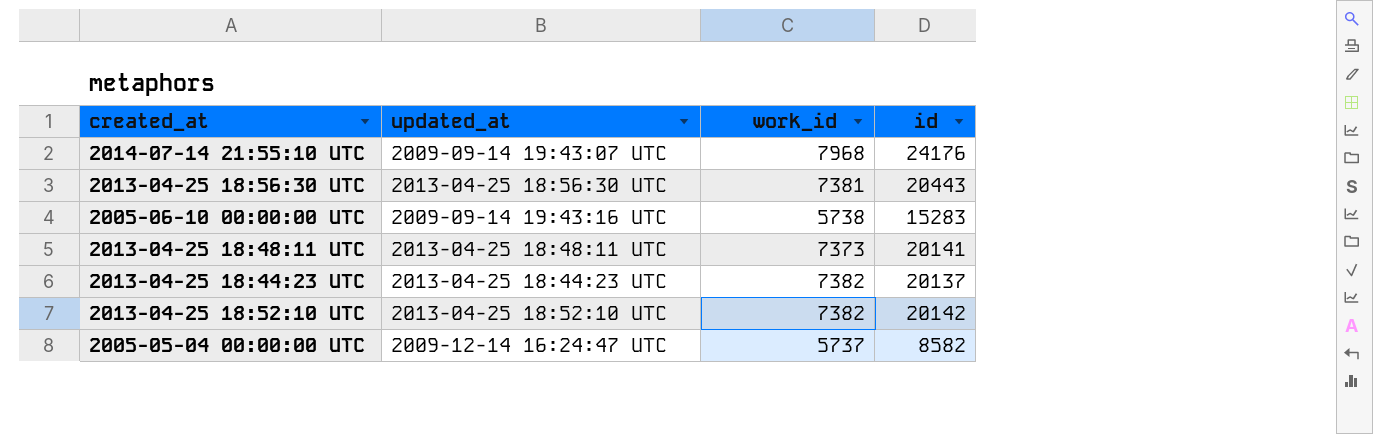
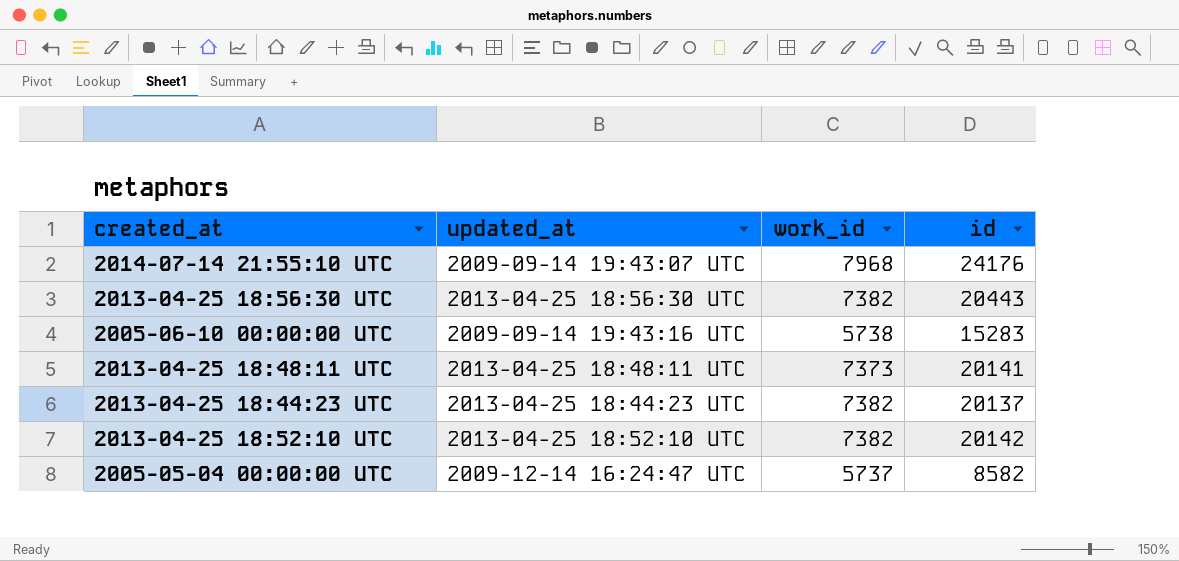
2013-04-25 18:56:30 UTC | work_id: 7381 -> 7382

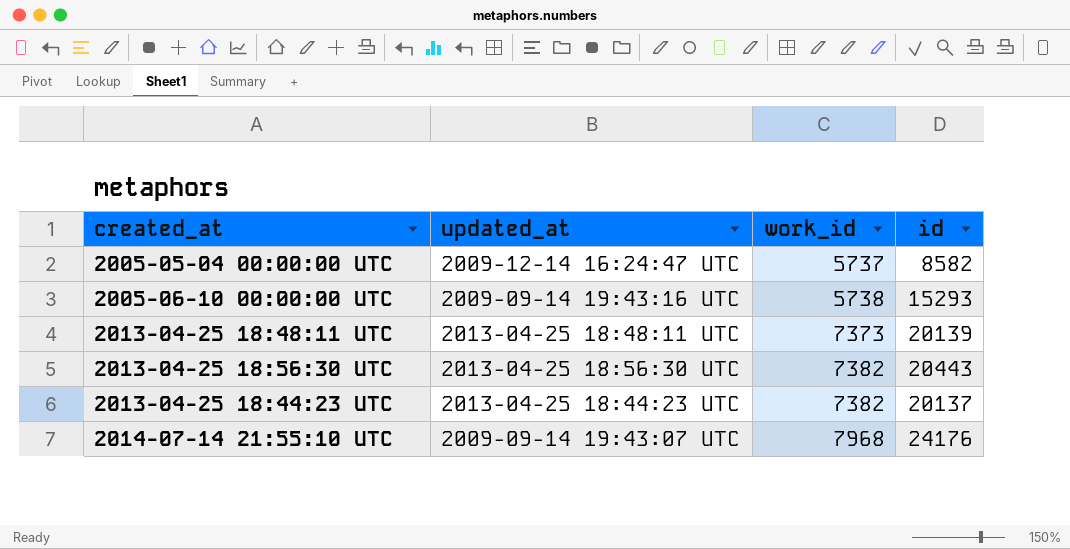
row order: none -> work_id ascending
row 2013-04-25 18:52:10 UTC: 2013-04-25 18:52:10 UTC | 7382 | 20142 -> none
2005-06-10 00:00:00 UTC | id: 15283 -> 15293
2013-04-25 18:48:11 UTC | id: 20141 -> 20139

